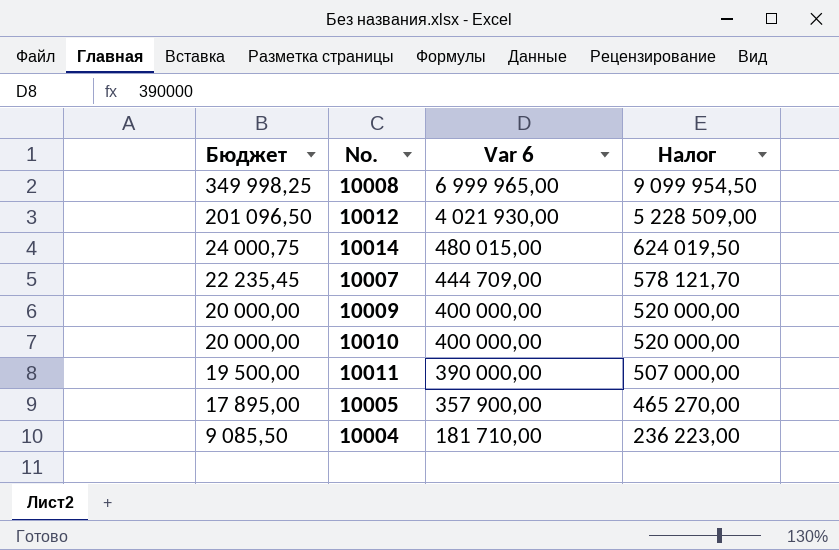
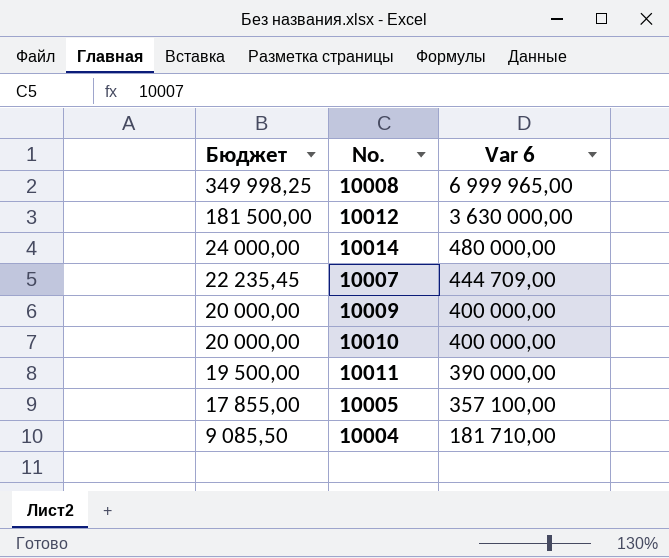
column Налог | formula: [Var 6] * 1,3 -> none
10012 | Бюджет: 201 096,50 -> 181 500,00
10012 | Var 6: 4 021 930,00 -> 3 630 000,00
10014 | Бюджет: 24 000,75 -> 24 000,00
10014 | Var 6: 480 015,00 -> 480 000,00
10005 | Бюджет: 17 895,00 -> 17 855,00
10005 | Var 6: 357 900,00 -> 357 100,00

